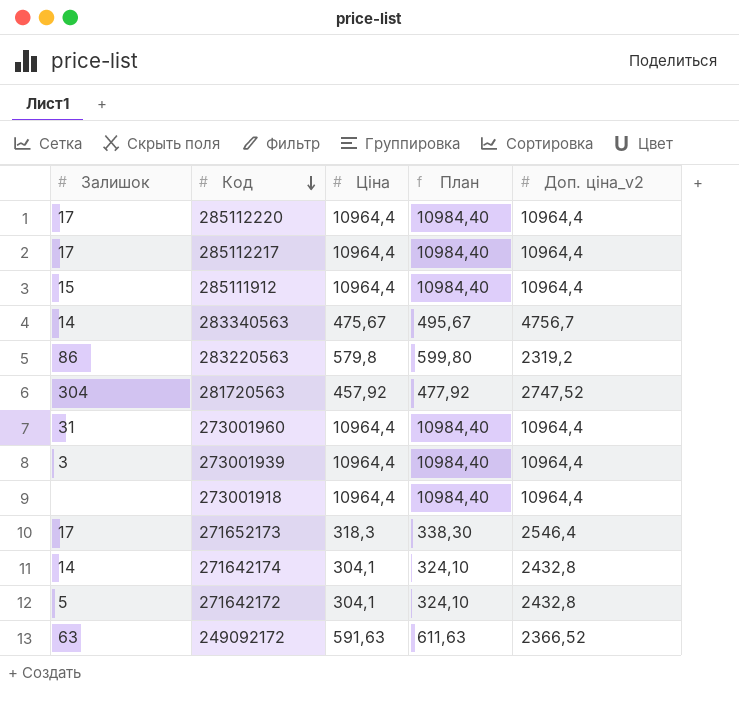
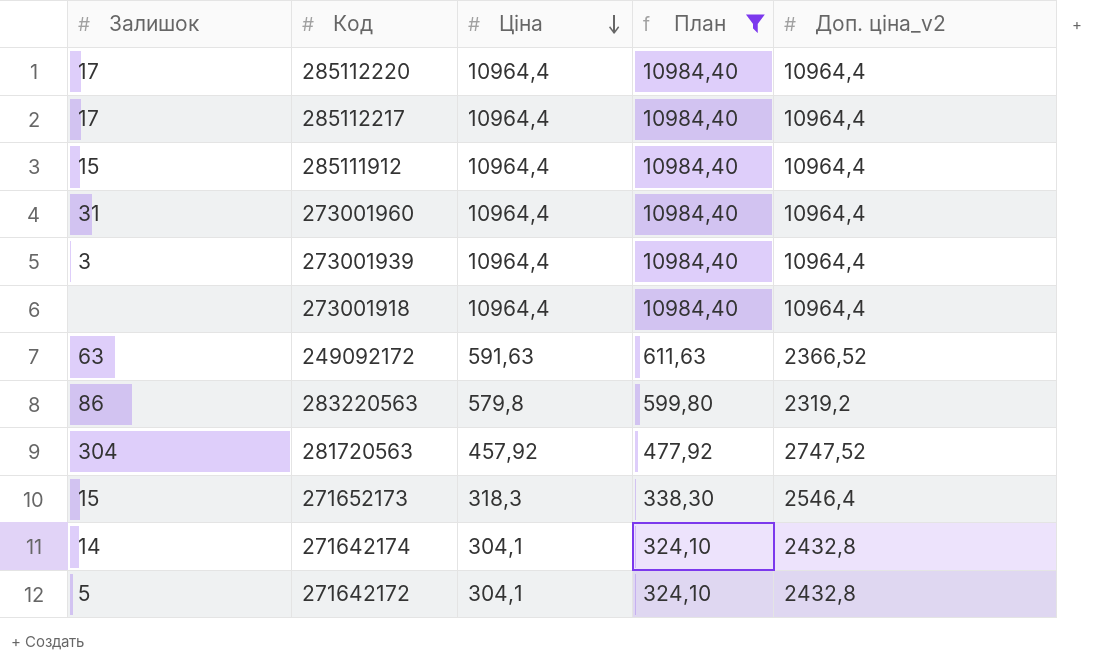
filter: none -> План != 495,67
row order: Код descending -> Ціна descending
271652173 | Залишок: 17 -> 15

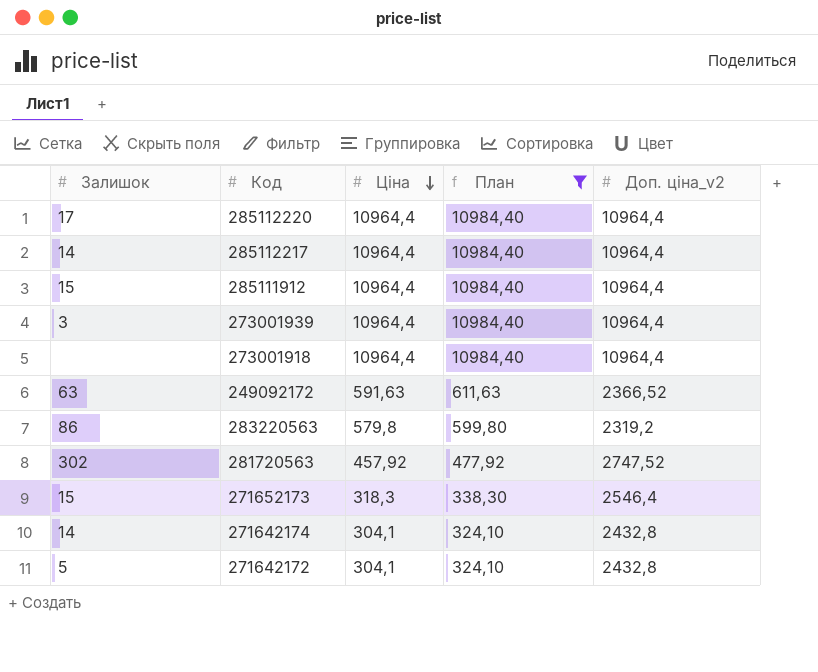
row 273001960: 31 | 10964,4 | 10984,40 | 10964,4 -> none
285112217 | Залишок: 17 -> 14
281720563 | Залишок: 304 -> 302

